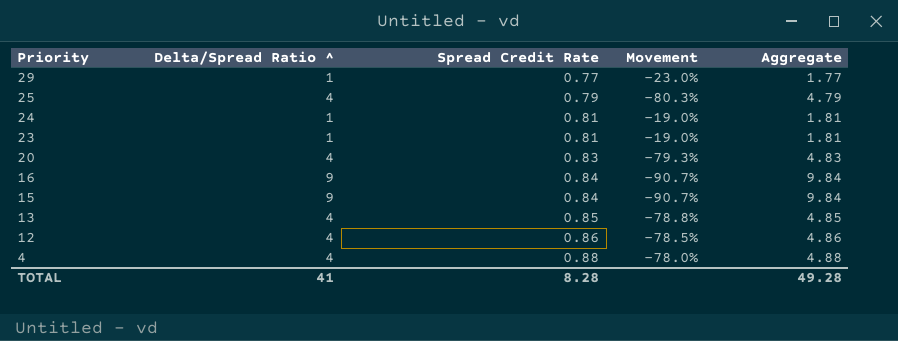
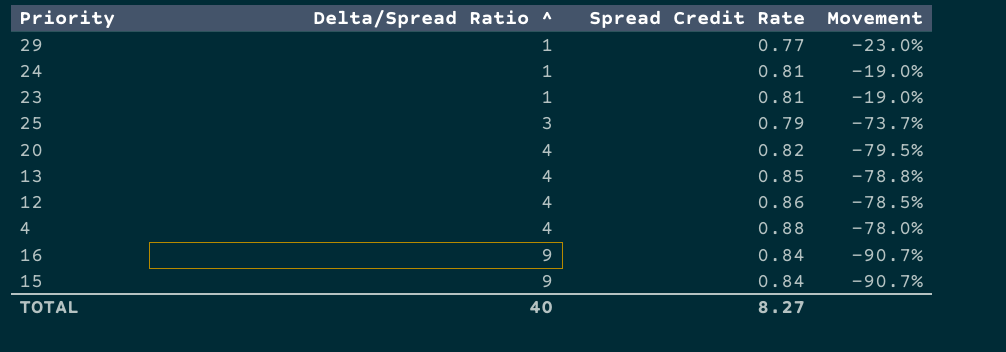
row order: Priority descending -> Delta/Spread Ratio ^ ascending
column Aggregate | formula: [Delta/Spread Ratio ^] + [Spread Credit Rate] -> none
25 | Delta/Spread Ratio ^: 4 -> 3
25 | Movement: -80.3% -> -73.7%
20 | Spread Credit Rate: 0.83 -> 0.82
20 | Movement: -79.3% -> -79.5%
TOTAL | Delta/Spread Ratio ^: 41 -> 40
TOTAL | Spread Credit Rate: 8.28 -> 8.27

